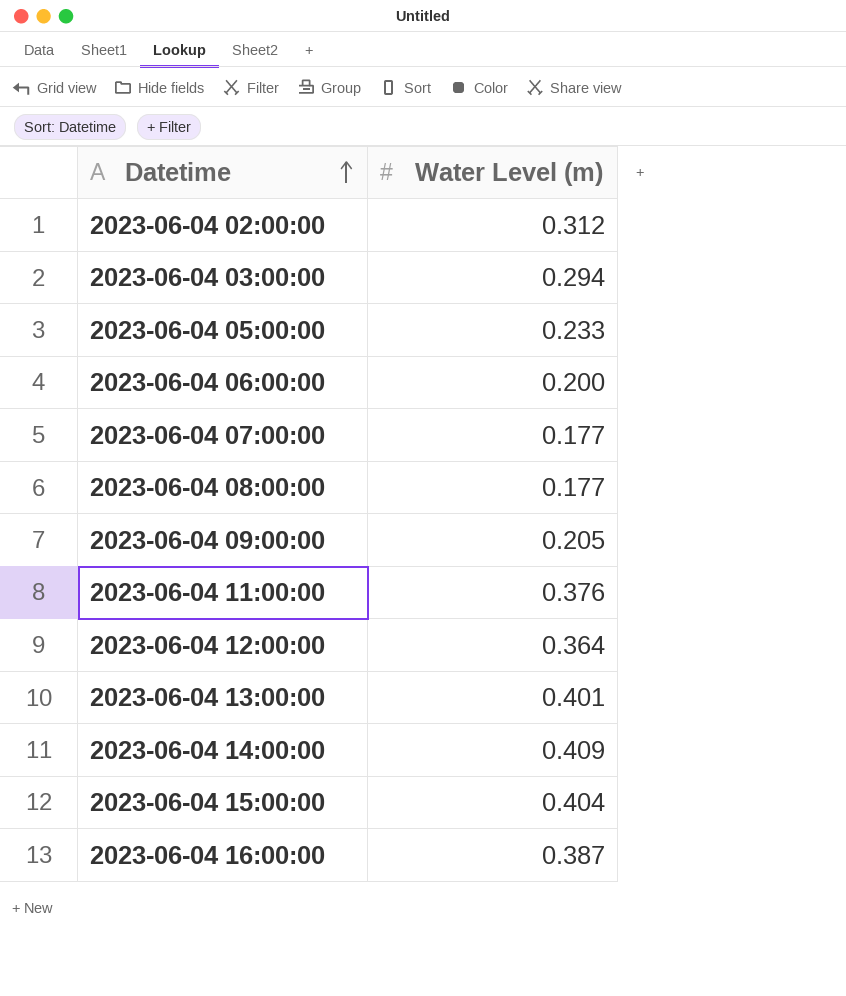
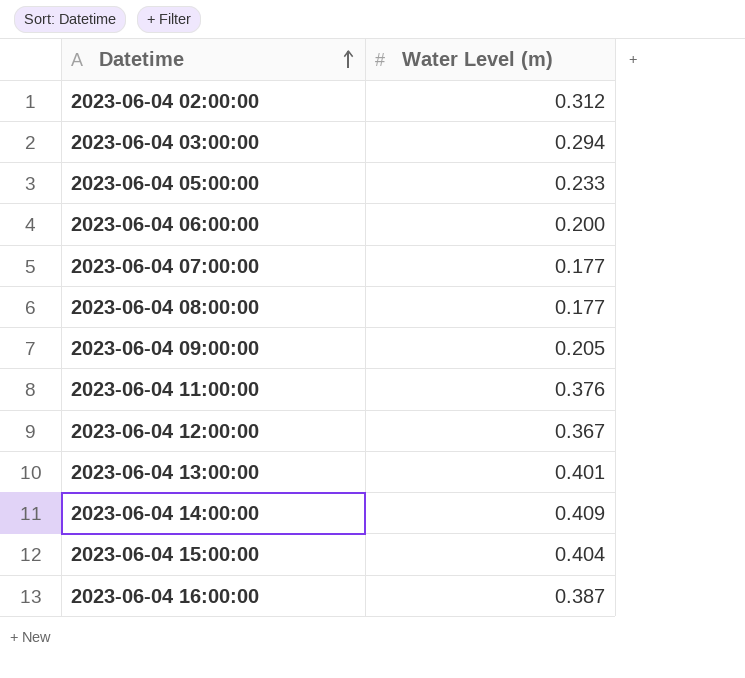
2023-06-04 12:00:00 | Water Level (m): 0.364 -> 0.367

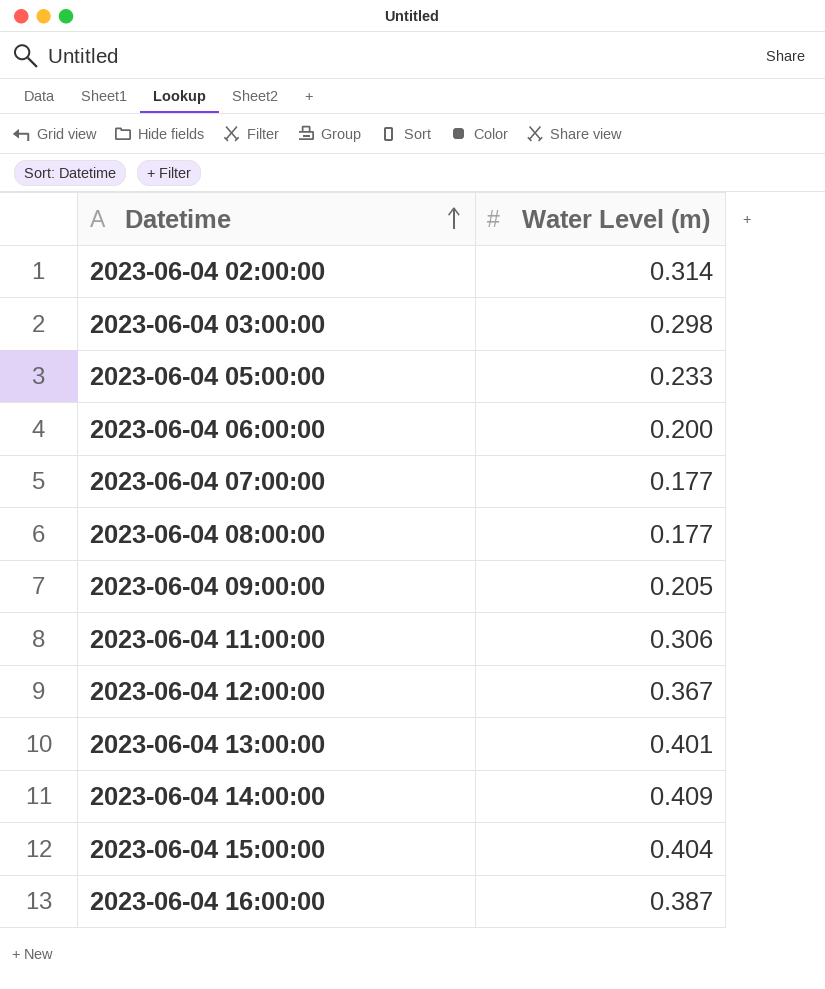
2023-06-04 02:00:00 | Water Level (m): 0.312 -> 0.314
2023-06-04 03:00:00 | Water Level (m): 0.294 -> 0.298
2023-06-04 11:00:00 | Water Level (m): 0.376 -> 0.306

